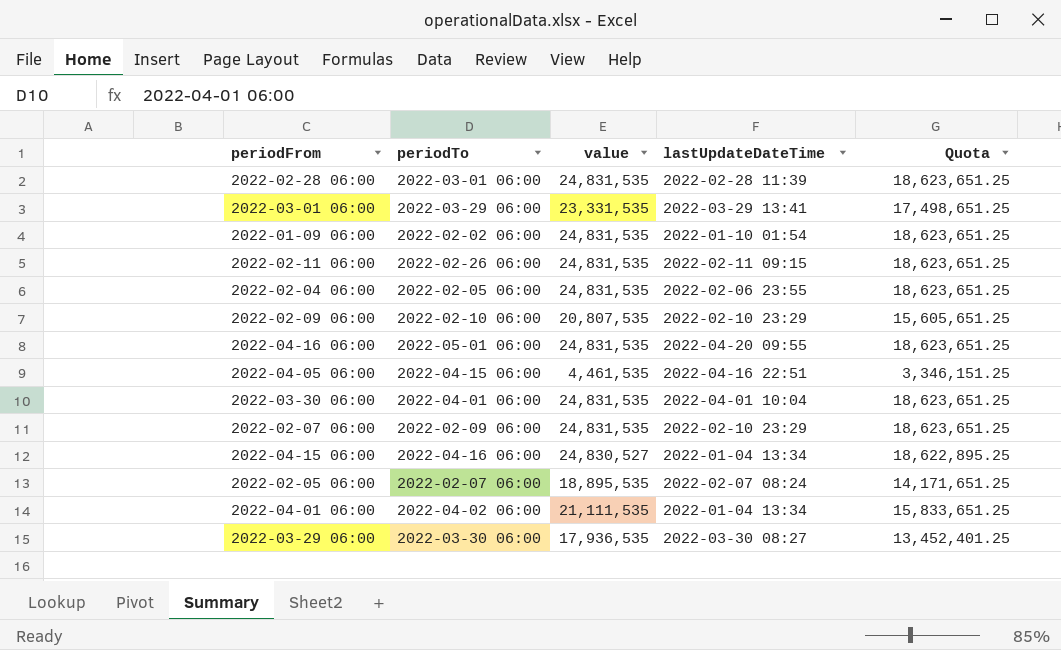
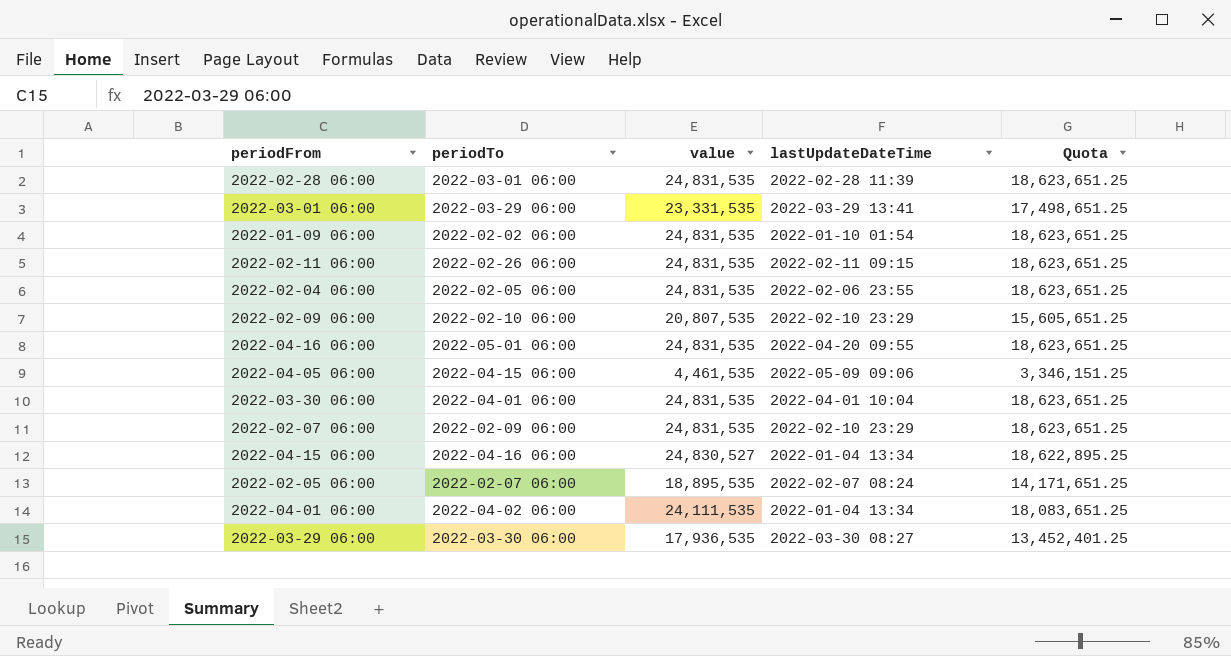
2022-04-05 06:00 | lastUpdateDateTime: 2022-04-16 22:51 -> 2022-05-09 09:06
2022-04-01 06:00 | value: 21,111,535 -> 24,111,535
2022-04-01 06:00 | Quota: 15,833,651.25 -> 18,083,651.25

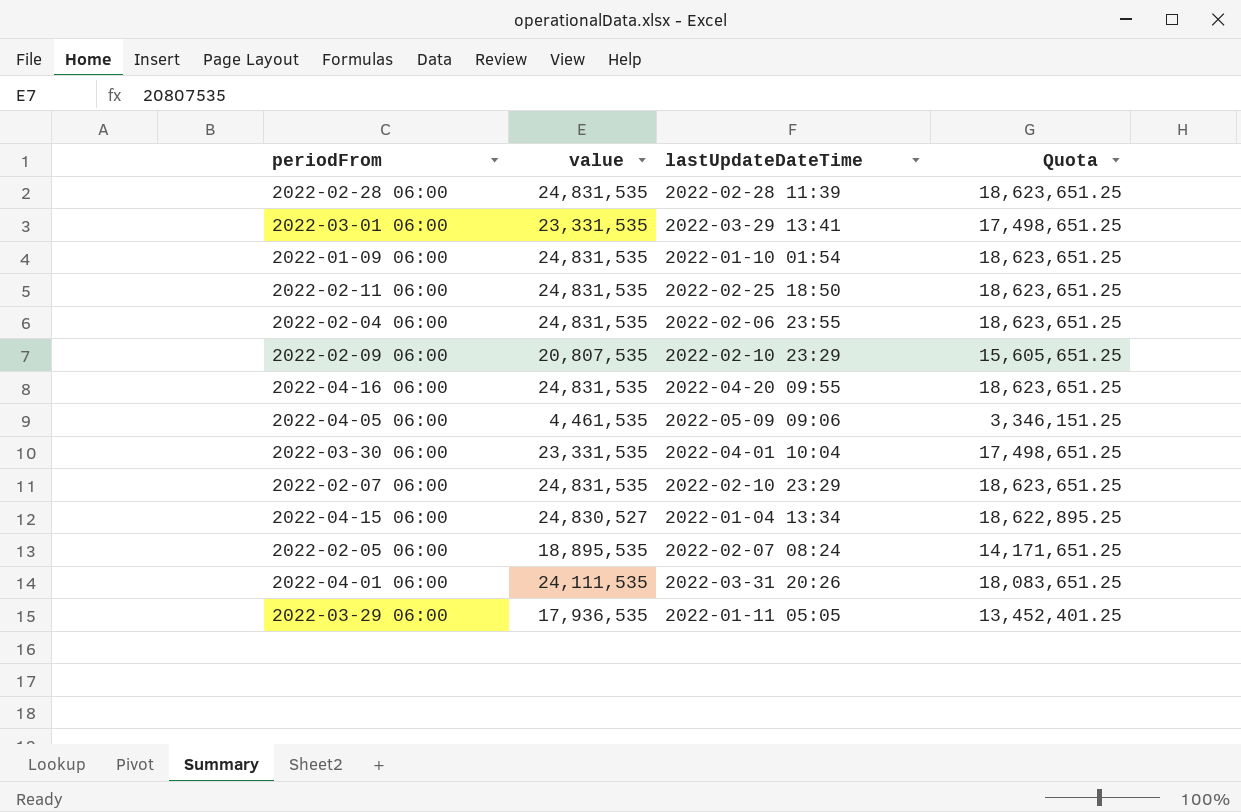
column periodTo | position: 2 -> none
2022-02-11 06:00 | lastUpdateDateTime: 2022-02-11 09:15 -> 2022-02-25 18:50
2022-03-30 06:00 | value: 24,831,535 -> 23,331,535
2022-03-30 06:00 | Quota: 18,623,651.25 -> 17,498,651.25
2022-04-01 06:00 | lastUpdateDateTime: 2022-01-04 13:34 -> 2022-03-31 20:26
2022-03-29 06:00 | lastUpdateDateTime: 2022-03-30 08:27 -> 2022-01-11 05:05

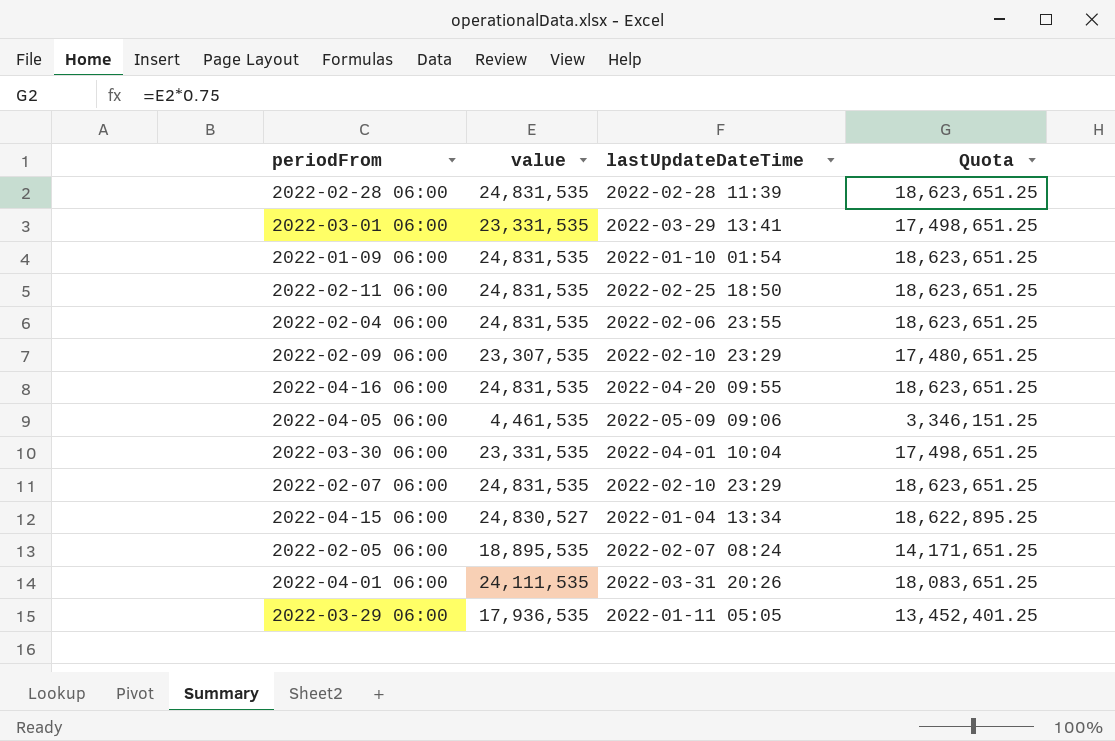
2022-02-09 06:00 | value: 20,807,535 -> 23,307,535
2022-02-09 06:00 | Quota: 15,605,651.25 -> 17,480,651.25

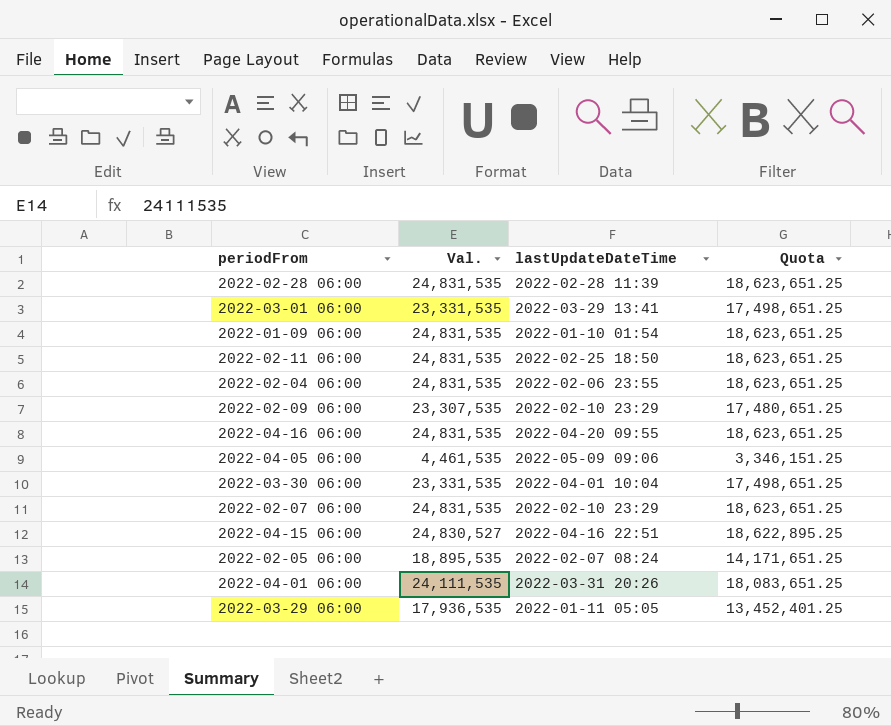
column name: value -> Val.
2022-04-15 06:00 | lastUpdateDateTime: 2022-01-04 13:34 -> 2022-04-16 22:51

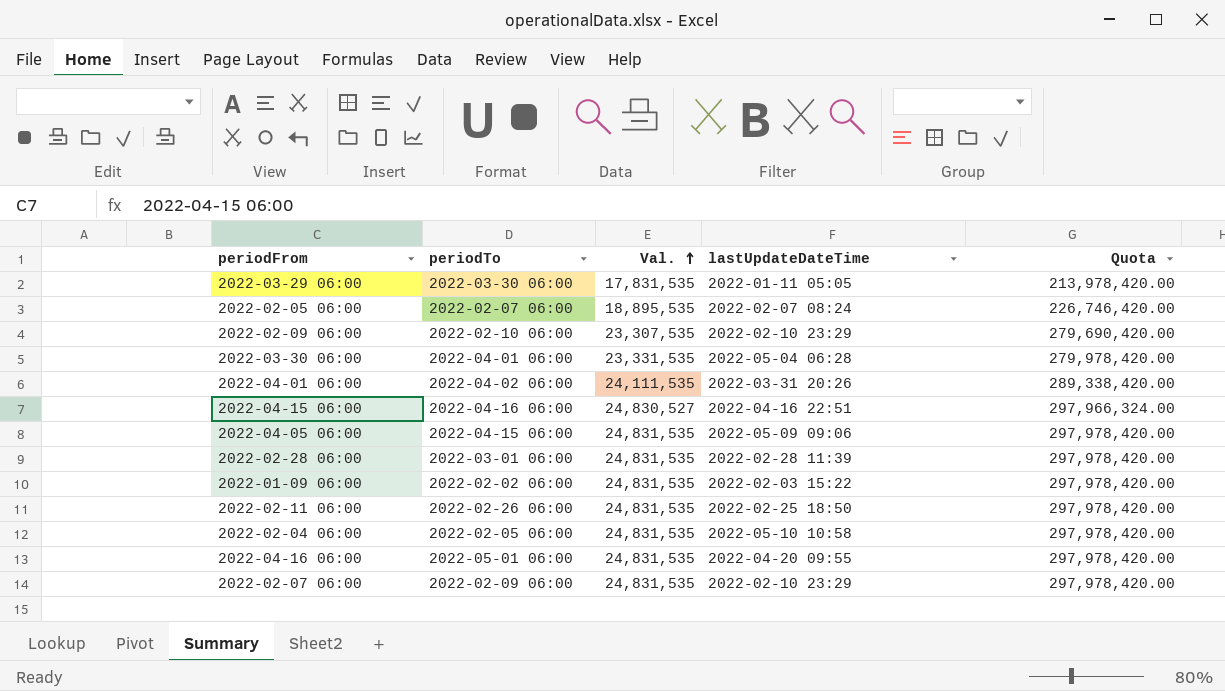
row order: none -> Val. ascending
column periodTo | position: none -> 2
column Quota | formula: [Val.] * 0.75 -> [Val.] * 12
row 2022-03-01 06:00: 23,331,535 | 2022-03-29 13:41 | 17,498,651.25 -> none
2022-03-29 06:00 | Val.: 17,936,535 -> 17,831,535
2022-03-30 06:00 | lastUpdateDateTime: 2022-04-01 10:04 -> 2022-05-04 06:28
2022-04-05 06:00 | Val.: 4,461,535 -> 24,831,535
2022-01-09 06:00 | lastUpdateDateTime: 2022-01-10 01:54 -> 2022-02-03 15:22
2022-02-04 06:00 | lastUpdateDateTime: 2022-02-06 23:55 -> 2022-05-10 10:58

